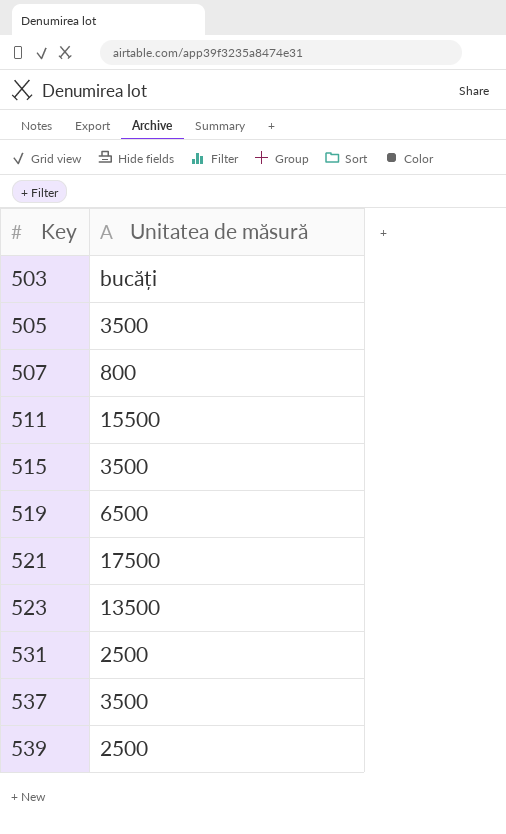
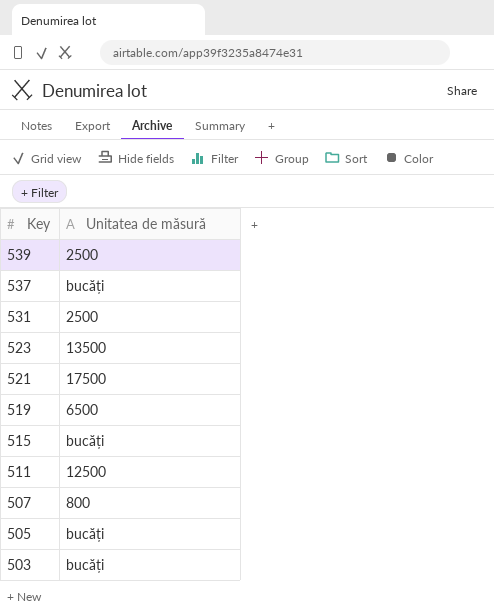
row order: Key ascending -> Key descending
537 | Unitatea de măsură: 3500 -> bucăți
515 | Unitatea de măsură: 3500 -> bucăți
511 | Unitatea de măsură: 15500 -> 12500
505 | Unitatea de măsură: 3500 -> bucăți

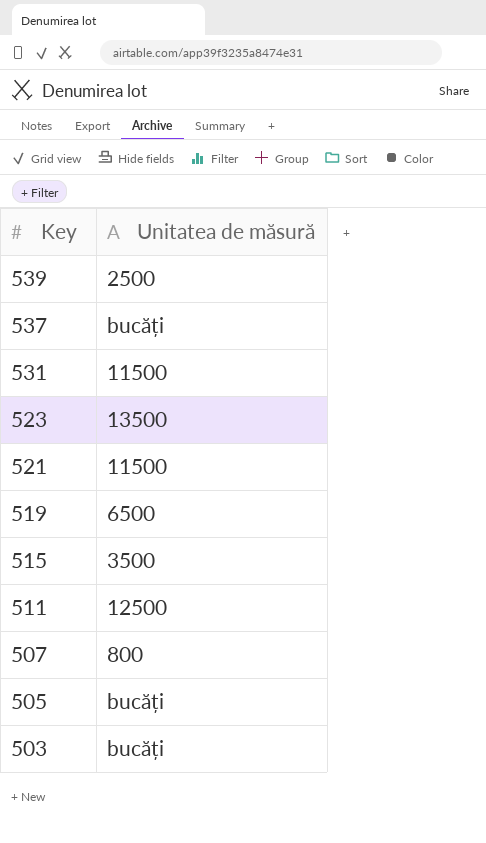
531 | Unitatea de măsură: 2500 -> 11500
521 | Unitatea de măsură: 17500 -> 11500
515 | Unitatea de măsură: bucăți -> 3500

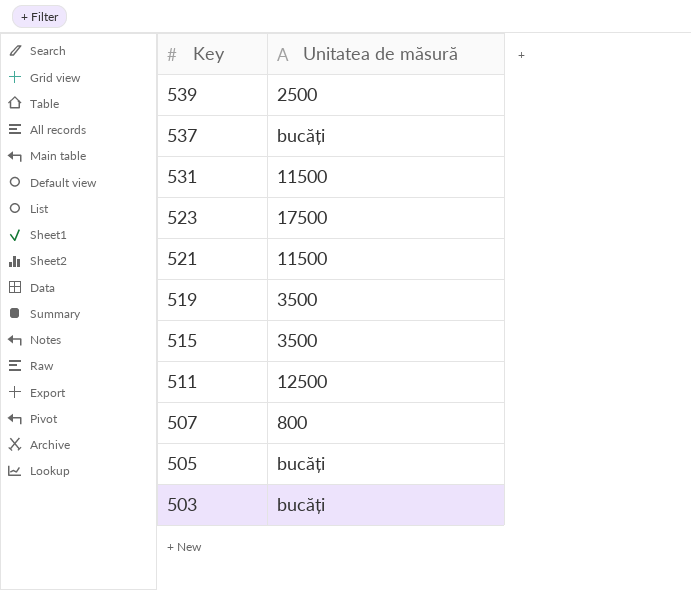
523 | Unitatea de măsură: 13500 -> 17500
519 | Unitatea de măsură: 6500 -> 3500

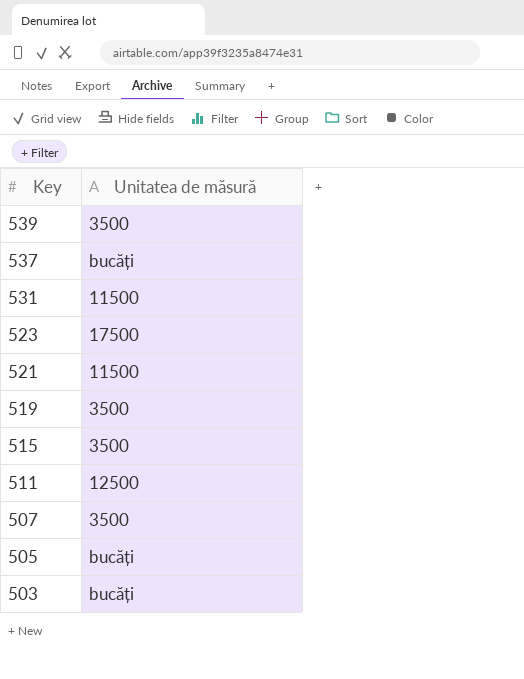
539 | Unitatea de măsură: 2500 -> 3500
507 | Unitatea de măsură: 800 -> 3500

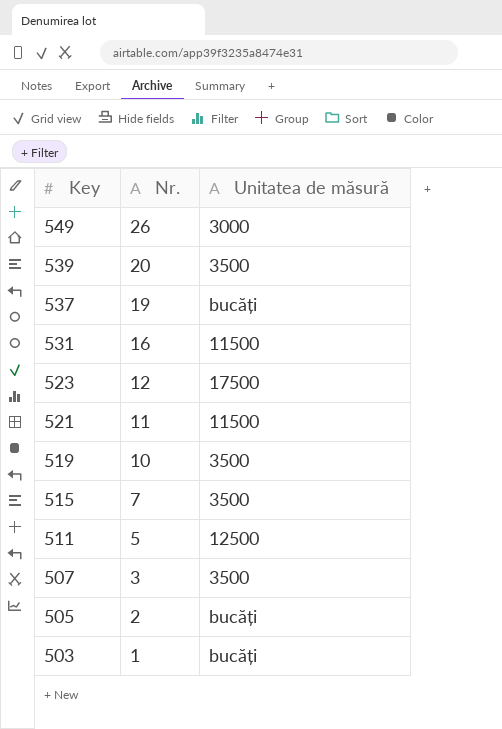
column Nr. | position: none -> 2
row 549: none -> 26 | 3000

